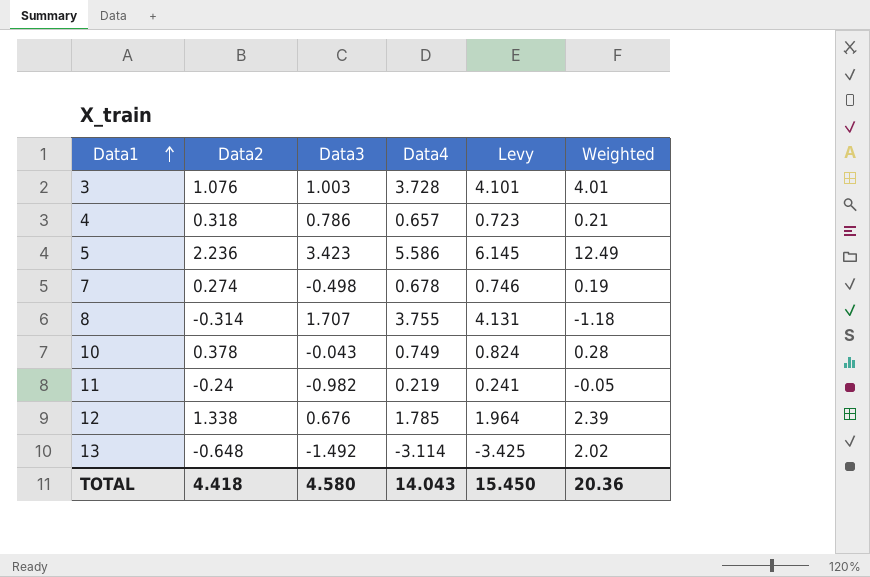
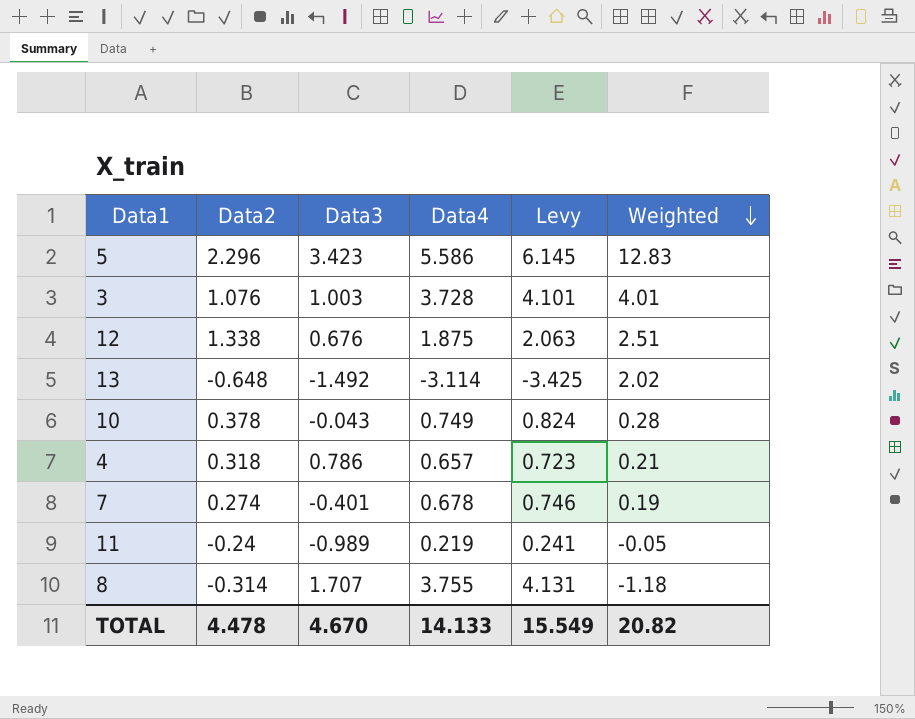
row order: Data1 ascending -> Weighted descending
5 | Data2: 2.236 -> 2.296
5 | Weighted: 12.49 -> 12.83
12 | Data4: 1.785 -> 1.875
12 | Levy: 1.964 -> 2.063
12 | Weighted: 2.39 -> 2.51
7 | Data3: -0.498 -> -0.401
11 | Data3: -0.982 -> -0.989
TOTAL | Data2: 4.418 -> 4.478
TOTAL | Data3: 4.580 -> 4.670
TOTAL | Data4: 14.043 -> 14.133
TOTAL | Levy: 15.450 -> 15.549
TOTAL | Weighted: 20.36 -> 20.82

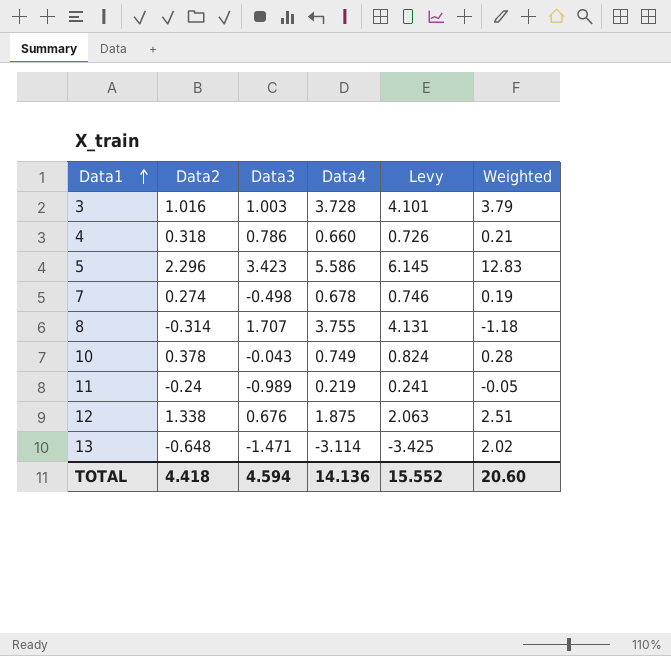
row order: Weighted descending -> Data1 ascending
3 | Data2: 1.076 -> 1.016
3 | Weighted: 4.01 -> 3.79
4 | Data4: 0.657 -> 0.660
4 | Levy: 0.723 -> 0.726
7 | Data3: -0.401 -> -0.498
13 | Data3: -1.492 -> -1.471
TOTAL | Data2: 4.478 -> 4.418
TOTAL | Data3: 4.670 -> 4.594
TOTAL | Data4: 14.133 -> 14.136
TOTAL | Levy: 15.549 -> 15.552
TOTAL | Weighted: 20.82 -> 20.60

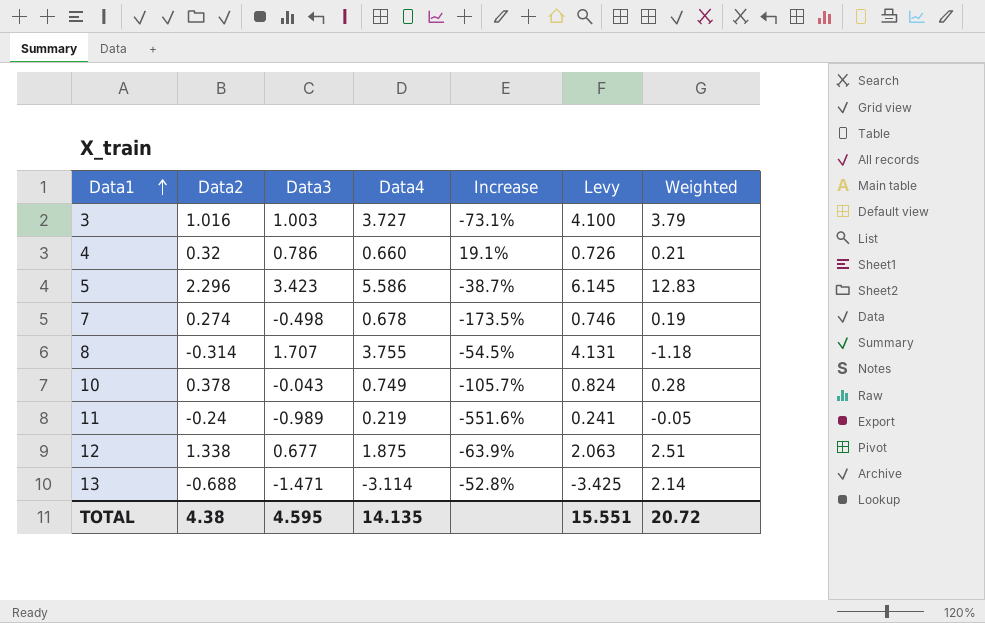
column Increase | formula: none -> ([Data3] - [Data4]) / [Data4]
3 | Data4: 3.728 -> 3.727
3 | Levy: 4.101 -> 4.100
4 | Data2: 0.318 -> 0.32
12 | Data3: 0.676 -> 0.677
13 | Data2: -0.648 -> -0.688
13 | Weighted: 2.02 -> 2.14
TOTAL | Data2: 4.418 -> 4.38
TOTAL | Data3: 4.594 -> 4.595
TOTAL | Data4: 14.136 -> 14.135
TOTAL | Levy: 15.552 -> 15.551
TOTAL | Weighted: 20.60 -> 20.72

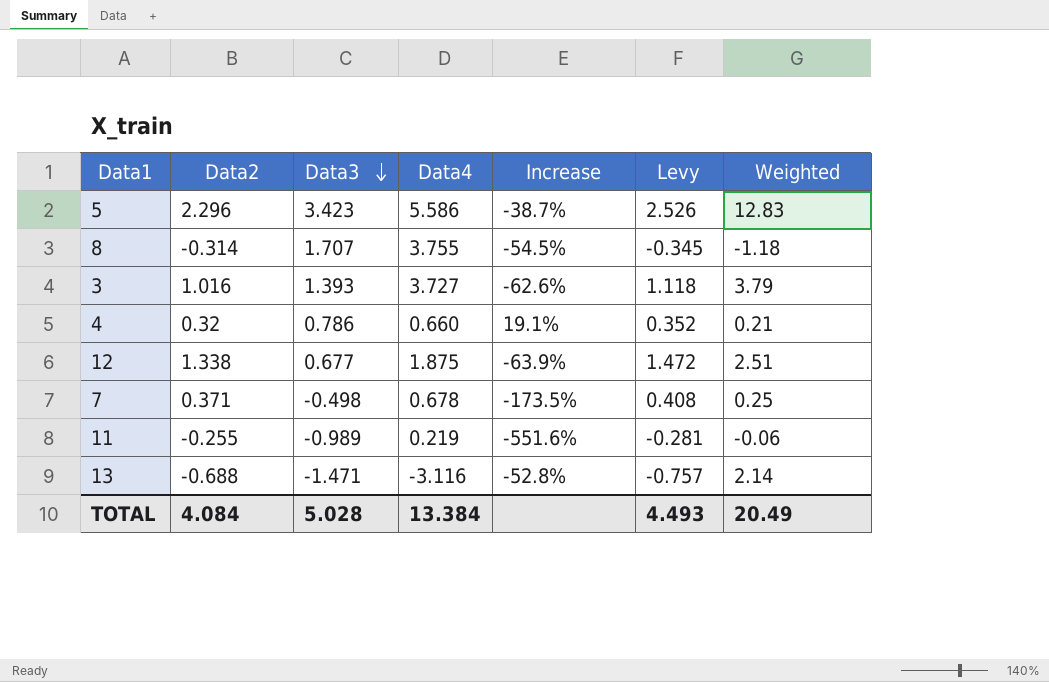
row order: Data1 ascending -> Data3 descending
column Levy | formula: [Data4] * 1.1 -> [Data2] * 1.1
row 10: 0.378 | -0.043 | 0.749 | -105.7% | 0.824 | 0.28 -> none
3 | Data3: 1.003 -> 1.393
3 | Increase: -73.1% -> -62.6%
7 | Data2: 0.274 -> 0.371
7 | Weighted: 0.19 -> 0.25
11 | Data2: -0.24 -> -0.255
11 | Weighted: -0.05 -> -0.06
13 | Data4: -3.114 -> -3.116
TOTAL | Data2: 4.38 -> 4.084
TOTAL | Data3: 4.595 -> 5.028
TOTAL | Data4: 14.135 -> 13.384
TOTAL | Levy: 15.551 -> 4.493
TOTAL | Weighted: 20.72 -> 20.49

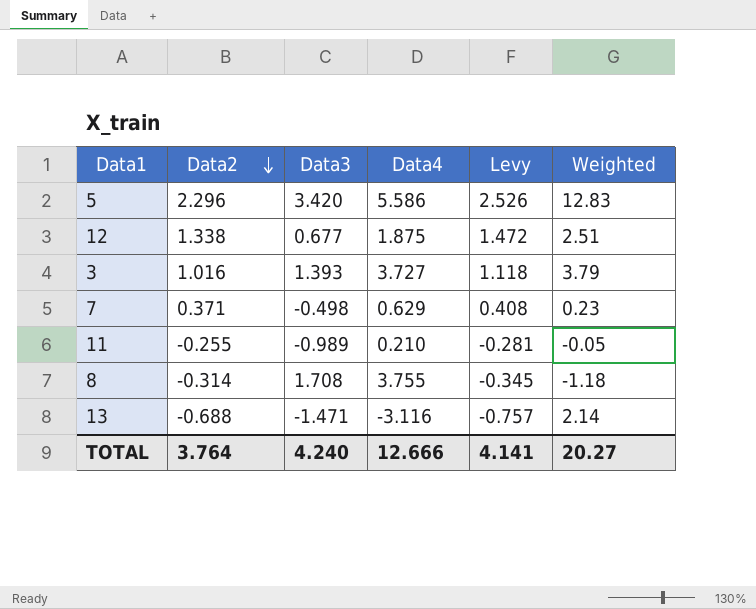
row order: Data3 descending -> Data2 descending
column Increase | formula: ([Data3] - [Data4]) / [Data4] -> none
row 4: 0.32 | 0.786 | 0.660 | 19.1% | 0.352 | 0.21 -> none
5 | Data3: 3.423 -> 3.420
7 | Data4: 0.678 -> 0.629
7 | Weighted: 0.25 -> 0.23
11 | Data4: 0.219 -> 0.210
11 | Weighted: -0.06 -> -0.05
8 | Data3: 1.707 -> 1.708
TOTAL | Data2: 4.084 -> 3.764
TOTAL | Data3: 5.028 -> 4.240
TOTAL | Data4: 13.384 -> 12.666
TOTAL | Levy: 4.493 -> 4.141
TOTAL | Weighted: 20.49 -> 20.27

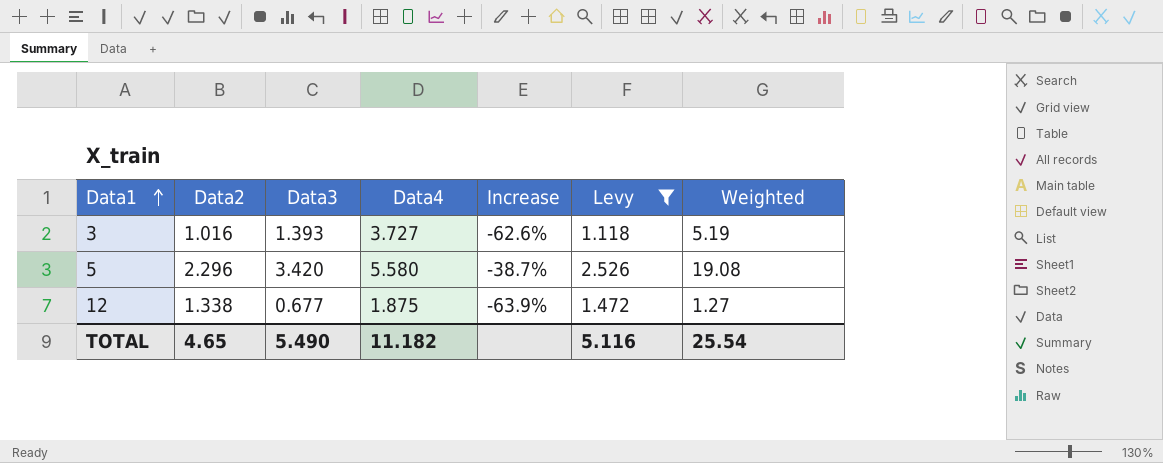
filter: none -> Levy >= 1.118
row order: Data2 descending -> Data1 ascending
column Increase | formula: none -> ([Data3] - [Data4]) / [Data4]
column Weighted | formula: [Data2] * [Data4] -> [Data3] * [Data4]
5 | Data4: 5.586 -> 5.580
TOTAL | Data2: 3.764 -> 4.65
TOTAL | Data3: 4.240 -> 5.490
TOTAL | Data4: 12.666 -> 11.182
TOTAL | Levy: 4.141 -> 5.116
TOTAL | Weighted: 20.27 -> 25.54

